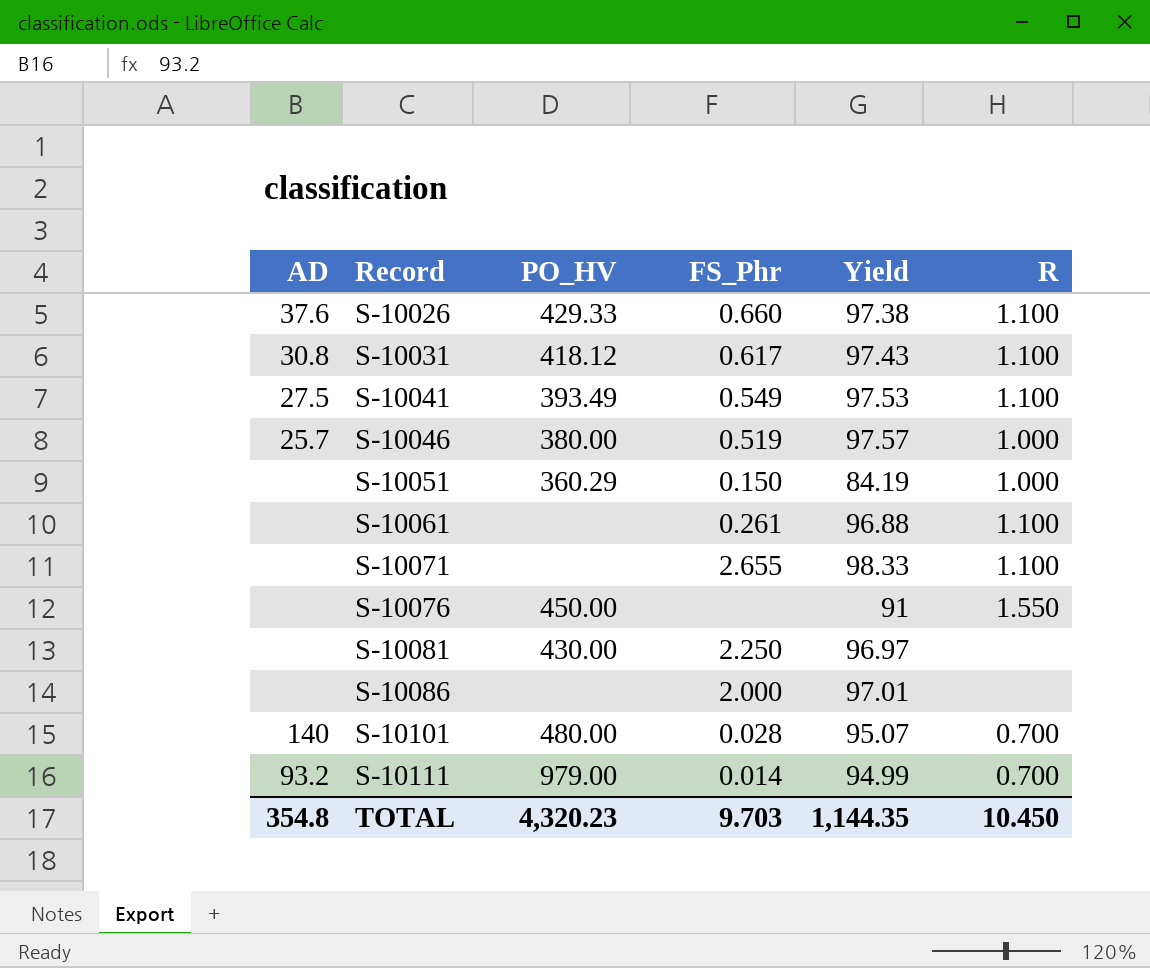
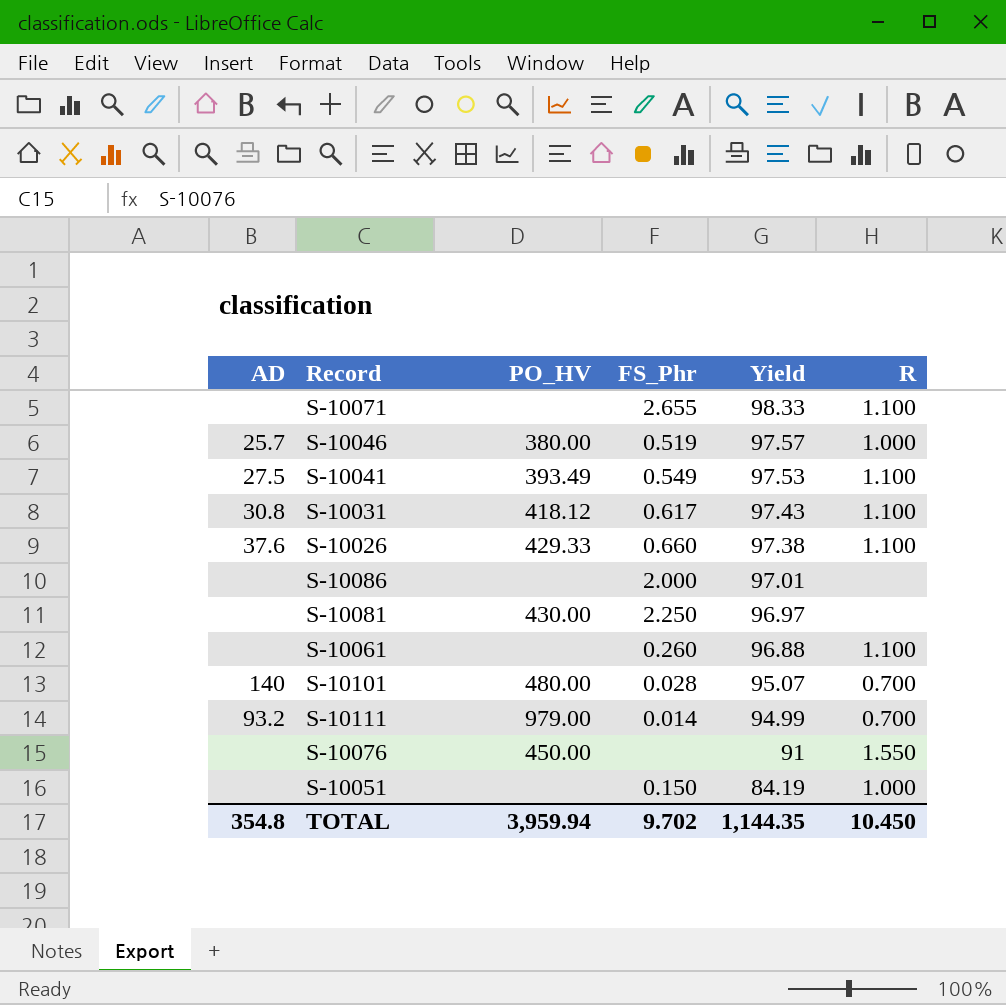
row order: Record ascending -> Yield descending
S-10061 | FS_Phr: 0.261 -> 0.260
S-10051 | PO_HV: 360.29 -> none
TOTAL | PO_HV: 4,320.23 -> 3,959.94
TOTAL | FS_Phr: 9.703 -> 9.702

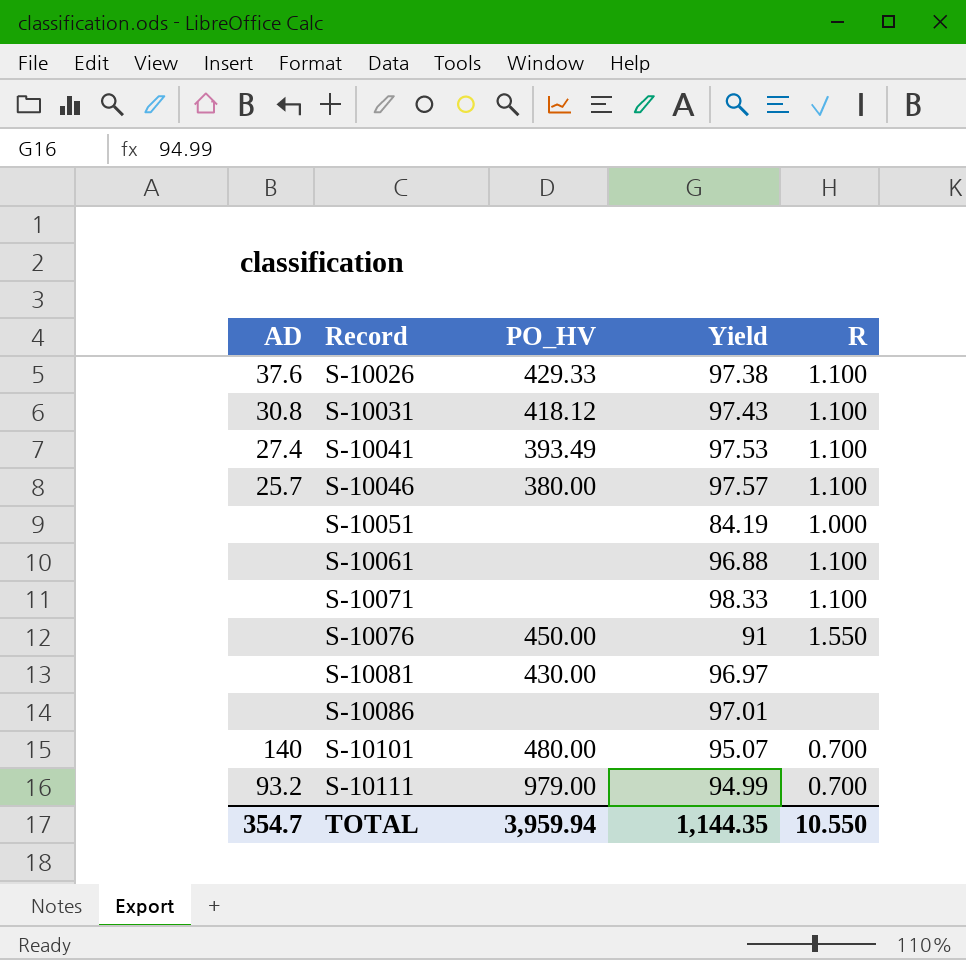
row order: Yield descending -> Record ascending
column FS_Phr | position: 4 -> none
S-10041 | AD: 27.5 -> 27.4
S-10046 | R: 1.000 -> 1.100
TOTAL | AD: 354.8 -> 354.7
TOTAL | R: 10.450 -> 10.550

